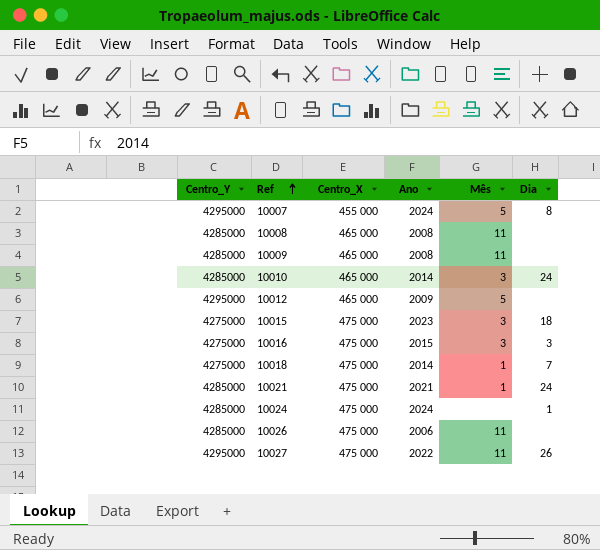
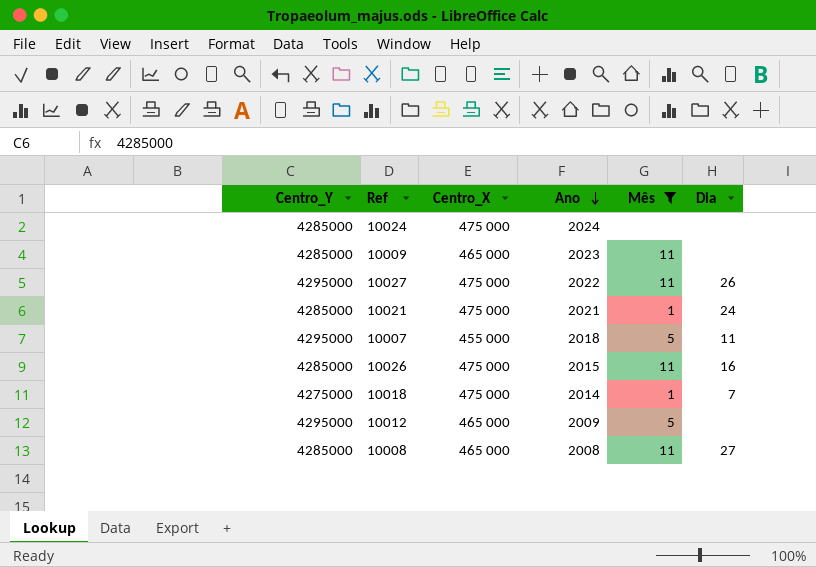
filter: none -> Mês != 3
row order: Ref ascending -> Ano descending
10024 | Dia: 1 -> none
10009 | Ano: 2008 -> 2023
10007 | Ano: 2024 -> 2018
10007 | Dia: 8 -> 11
10026 | Ano: 2006 -> 2015
10026 | Dia: none -> 16
10008 | Dia: none -> 27

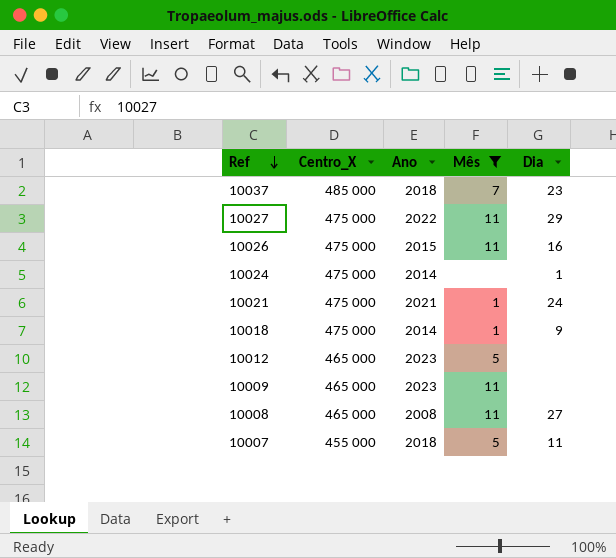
row order: Ano descending -> Ref descending
column Centro_Y | position: 1 -> none
row 10037: none -> 485 000 | 2018 | 7 | 23
10027 | Dia: 26 -> 29
10024 | Ano: 2024 -> 2014
10024 | Dia: none -> 1
10018 | Dia: 7 -> 9
10012 | Ano: 2009 -> 2023

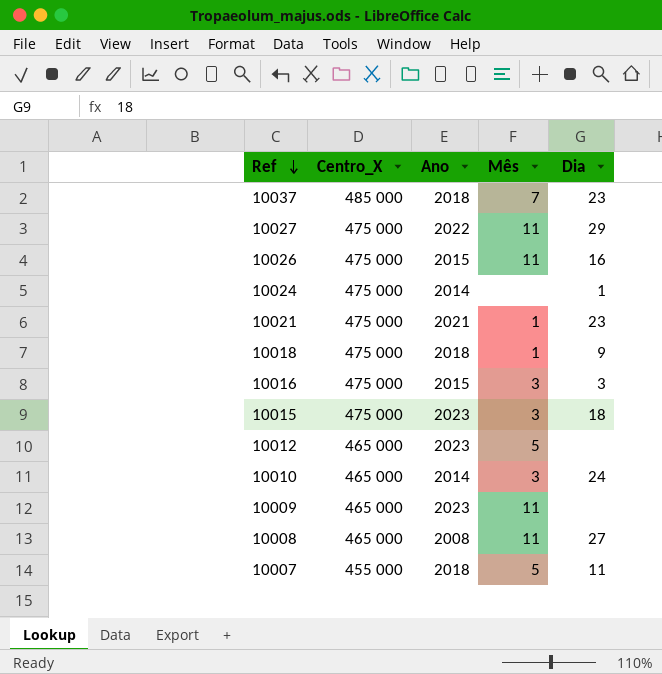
filter: Mês != 3 -> none
10021 | Dia: 24 -> 23
10018 | Ano: 2014 -> 2018

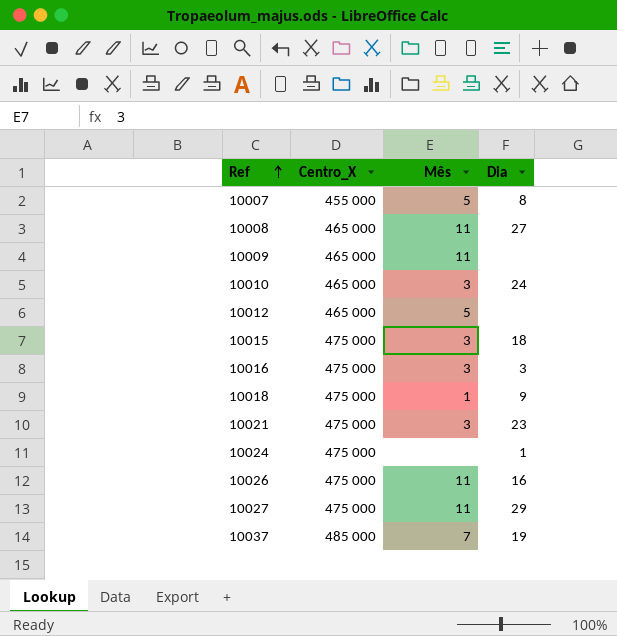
row order: Ref descending -> Ref ascending
column Ano | position: 3 -> none
10007 | Dia: 11 -> 8
10021 | Mês: 1 -> 3
10037 | Dia: 23 -> 19

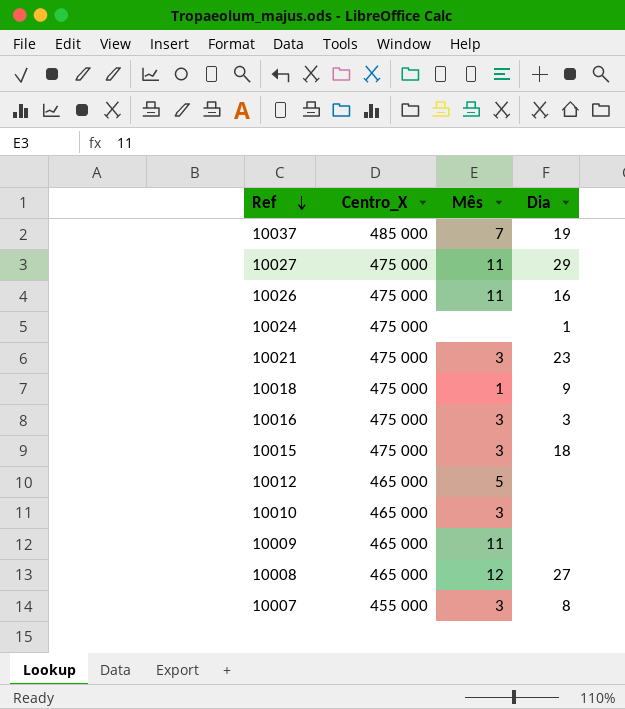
row order: Ref ascending -> Ref descending
10010 | Dia: 24 -> none
10008 | Mês: 11 -> 12
10007 | Mês: 5 -> 3

